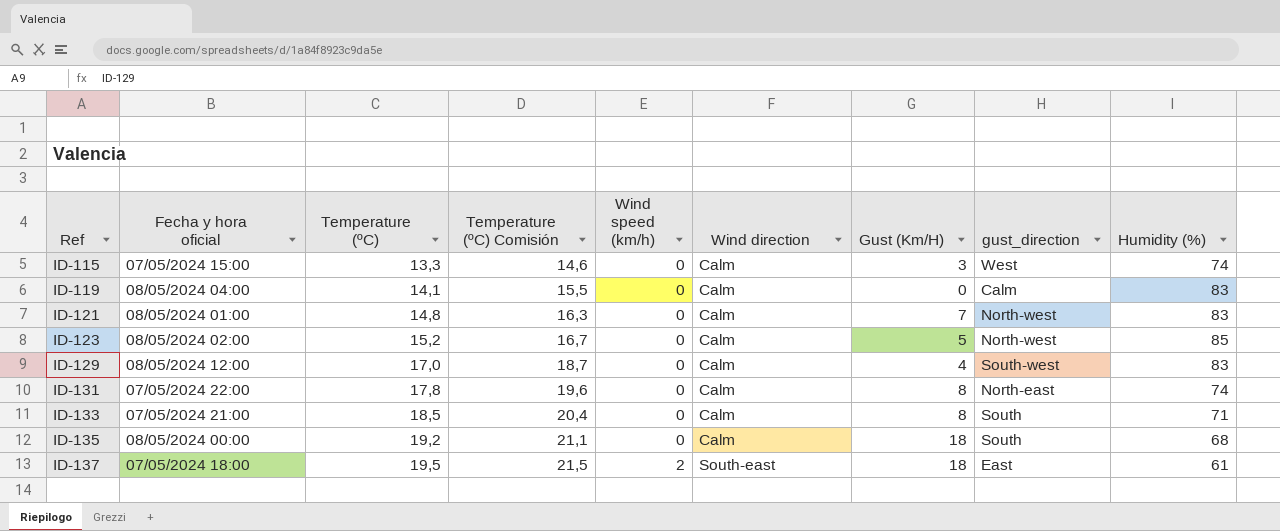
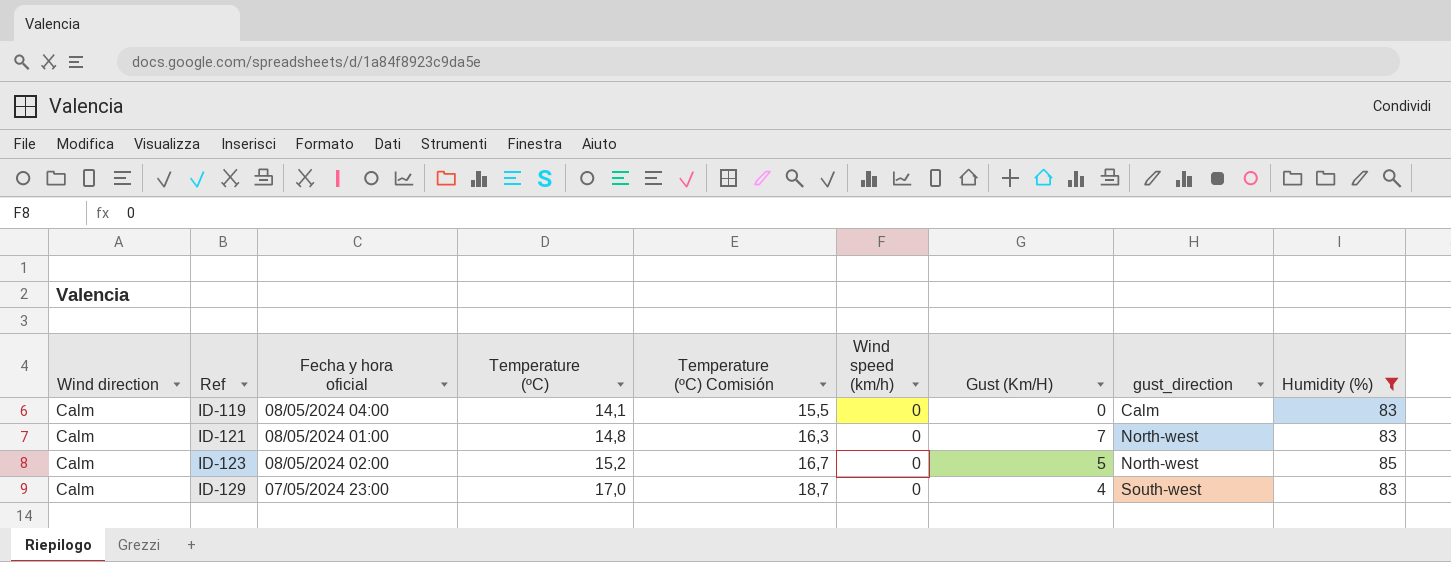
filter: none -> Humidity (%) >= 83
column Wind direction | position: 6 -> 1
ID-129 | Fecha y hora oficial: 08/05/2024 12:00 -> 07/05/2024 23:00

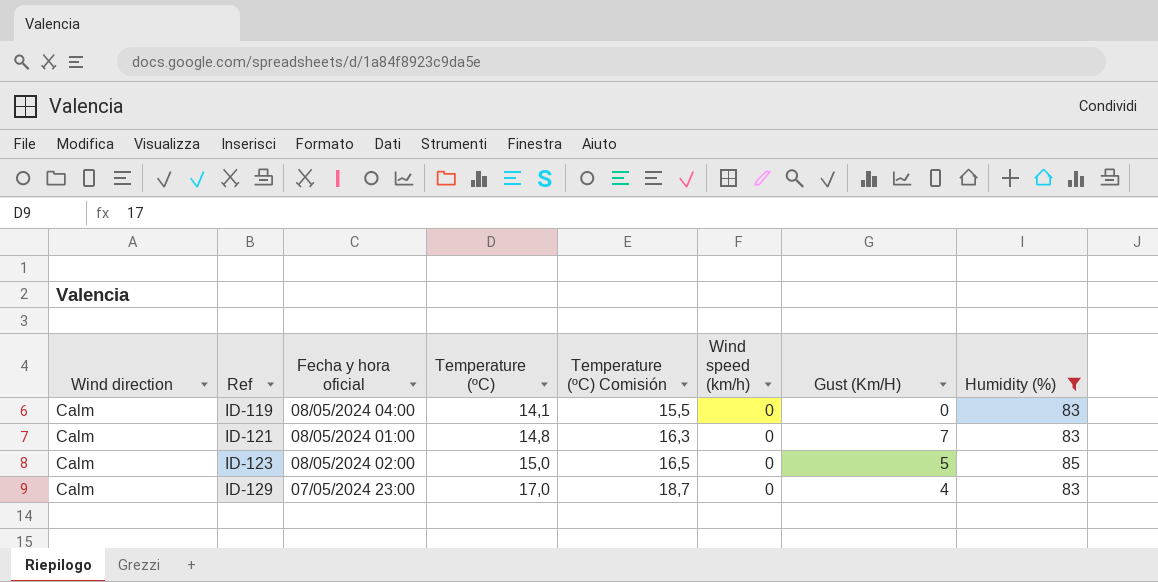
column gust_direction | position: 8 -> none
ID-123 | Temperature (ºC): 15,2 -> 15,0
ID-123 | Temperature (ºC) Comisión: 16,7 -> 16,5

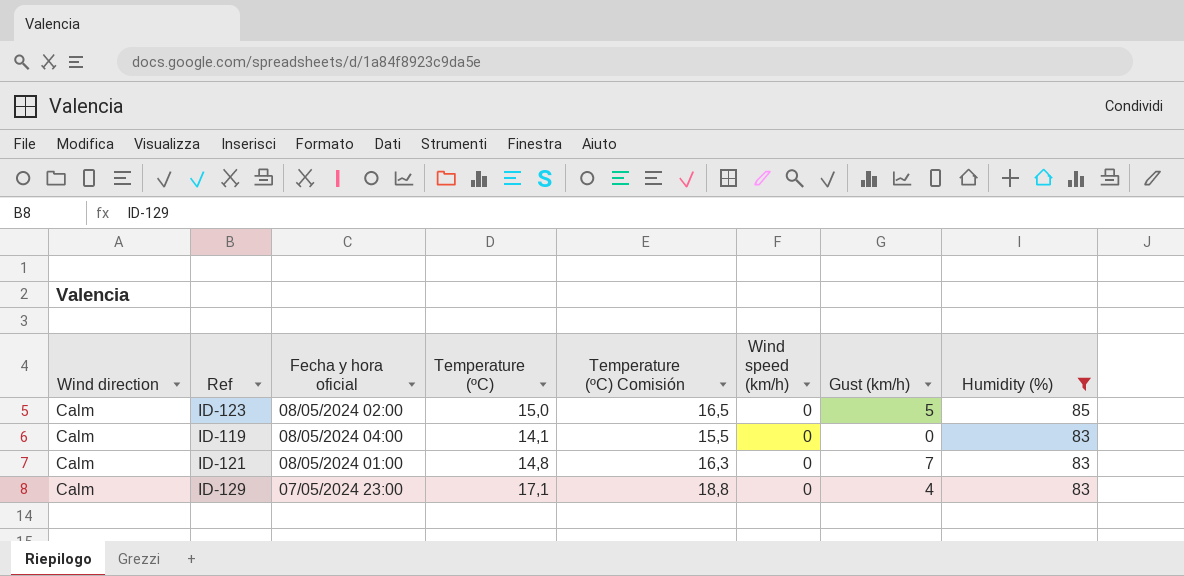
row order: Ref ascending -> Humidity (%) descending
column name: Gust (Km/H) -> Gust (km/h)
ID-129 | Temperature (ºC): 17,0 -> 17,1
ID-129 | Temperature (ºC) Comisión: 18,7 -> 18,8

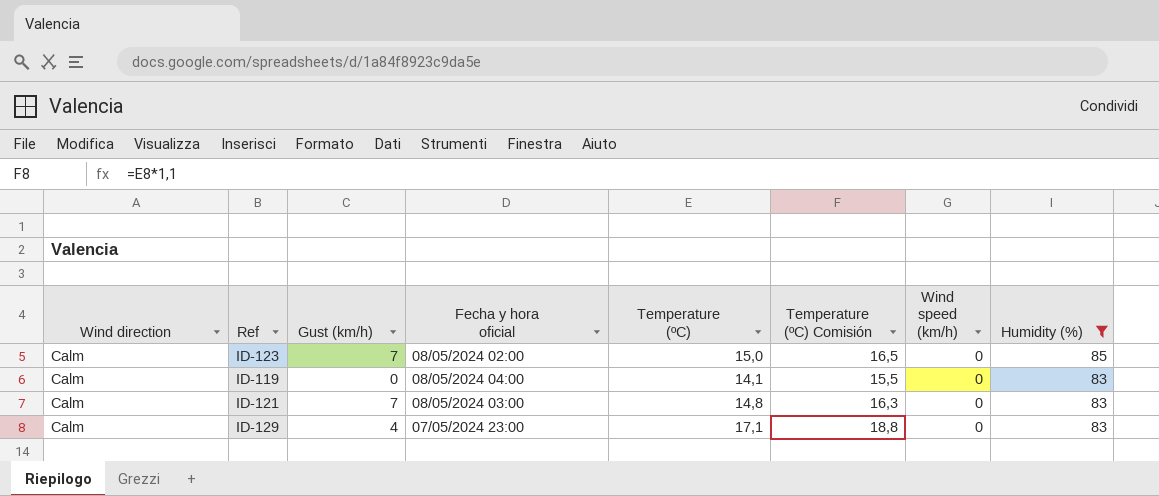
column Gust (km/h) | position: 7 -> 3
ID-123 | Gust (km/h): 5 -> 7
ID-121 | Fecha y hora oficial: 08/05/2024 01:00 -> 08/05/2024 03:00

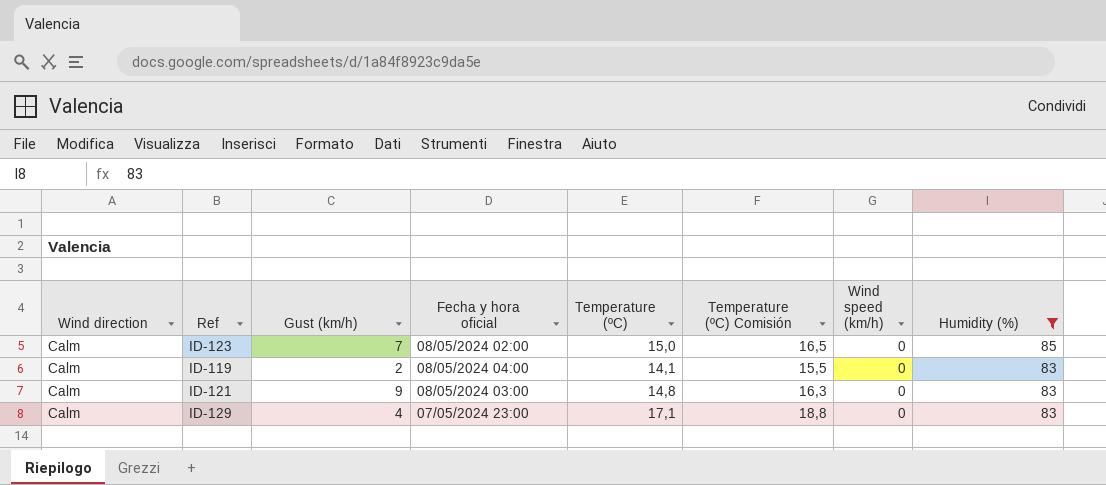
ID-119 | Gust (km/h): 0 -> 2
ID-121 | Gust (km/h): 7 -> 9

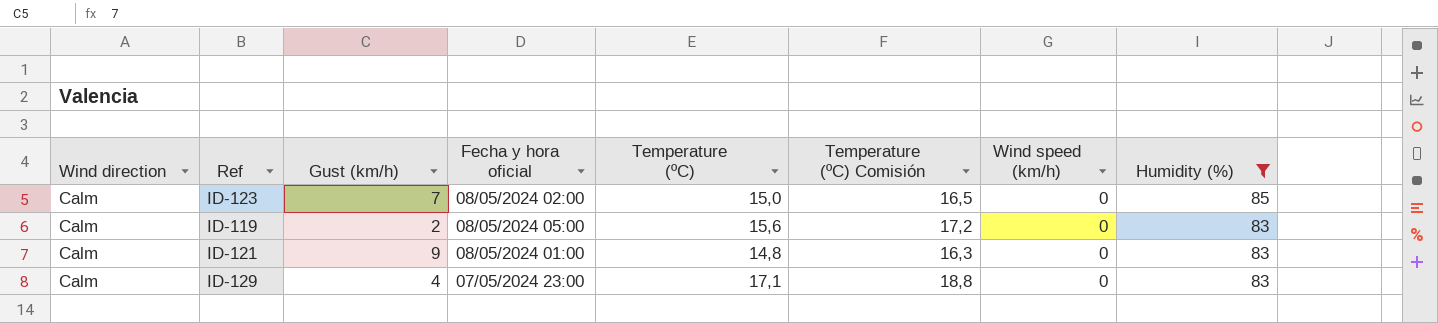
ID-119 | Fecha y hora oficial: 08/05/2024 04:00 -> 08/05/2024 05:00
ID-119 | Temperature (ºC): 14,1 -> 15,6
ID-119 | Temperature (ºC) Comisión: 15,5 -> 17,2
ID-121 | Fecha y hora oficial: 08/05/2024 03:00 -> 08/05/2024 01:00

